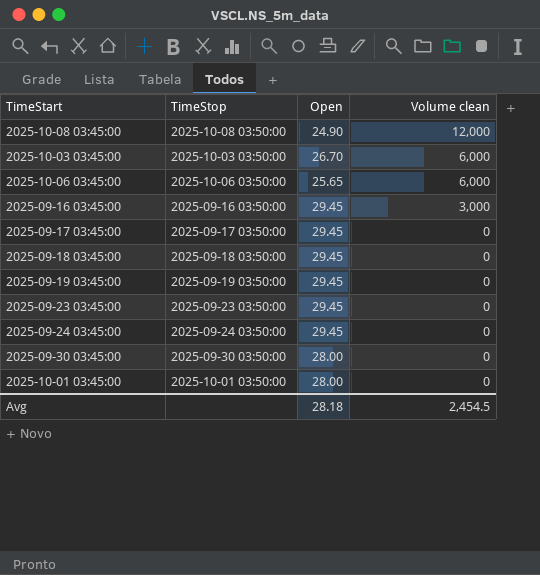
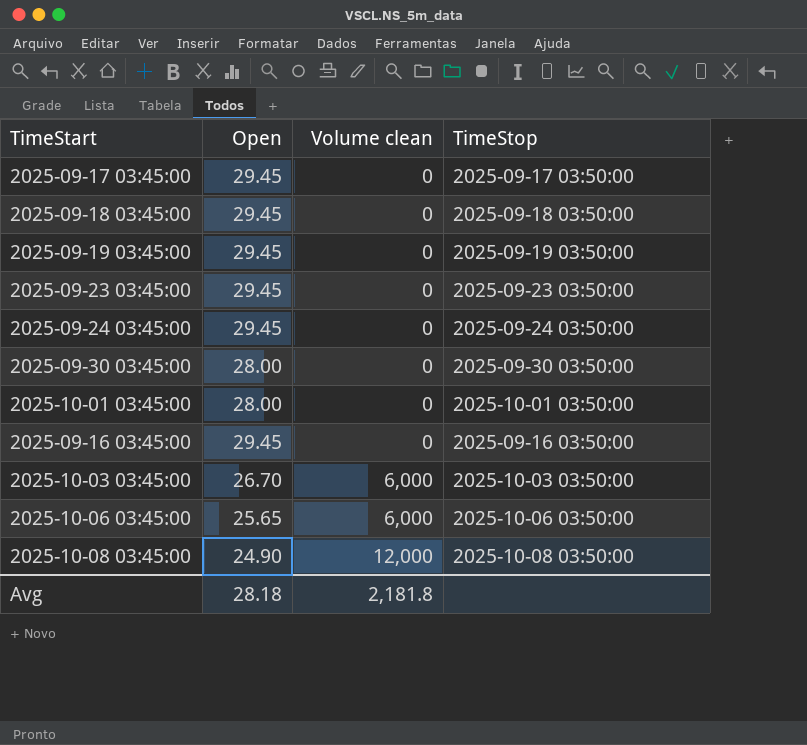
row order: Volume clean descending -> Volume clean ascending
column TimeStop | position: 2 -> 4
2025-09-16 03:45:00 | Volume clean: 3,000 -> 0
Avg | Volume clean: 2,454.5 -> 2,181.8

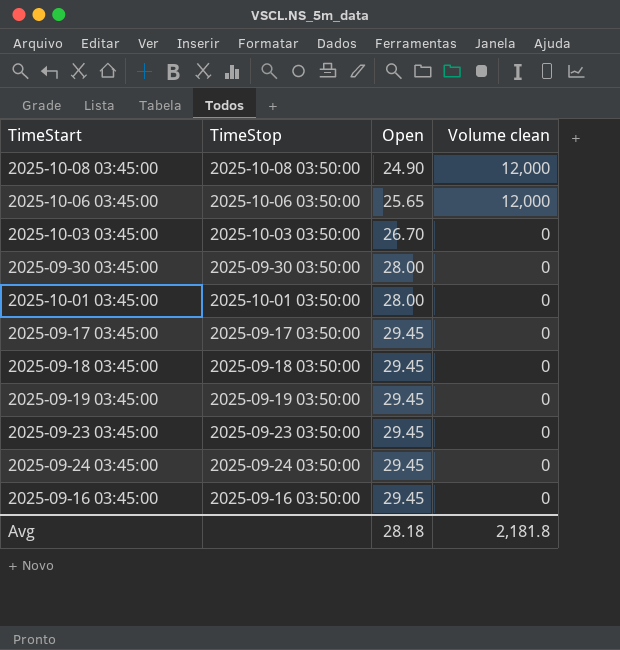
row order: Volume clean ascending -> Open ascending
column TimeStop | position: 4 -> 2
2025-10-06 03:45:00 | Volume clean: 6,000 -> 12,000
2025-10-03 03:45:00 | Volume clean: 6,000 -> 0

